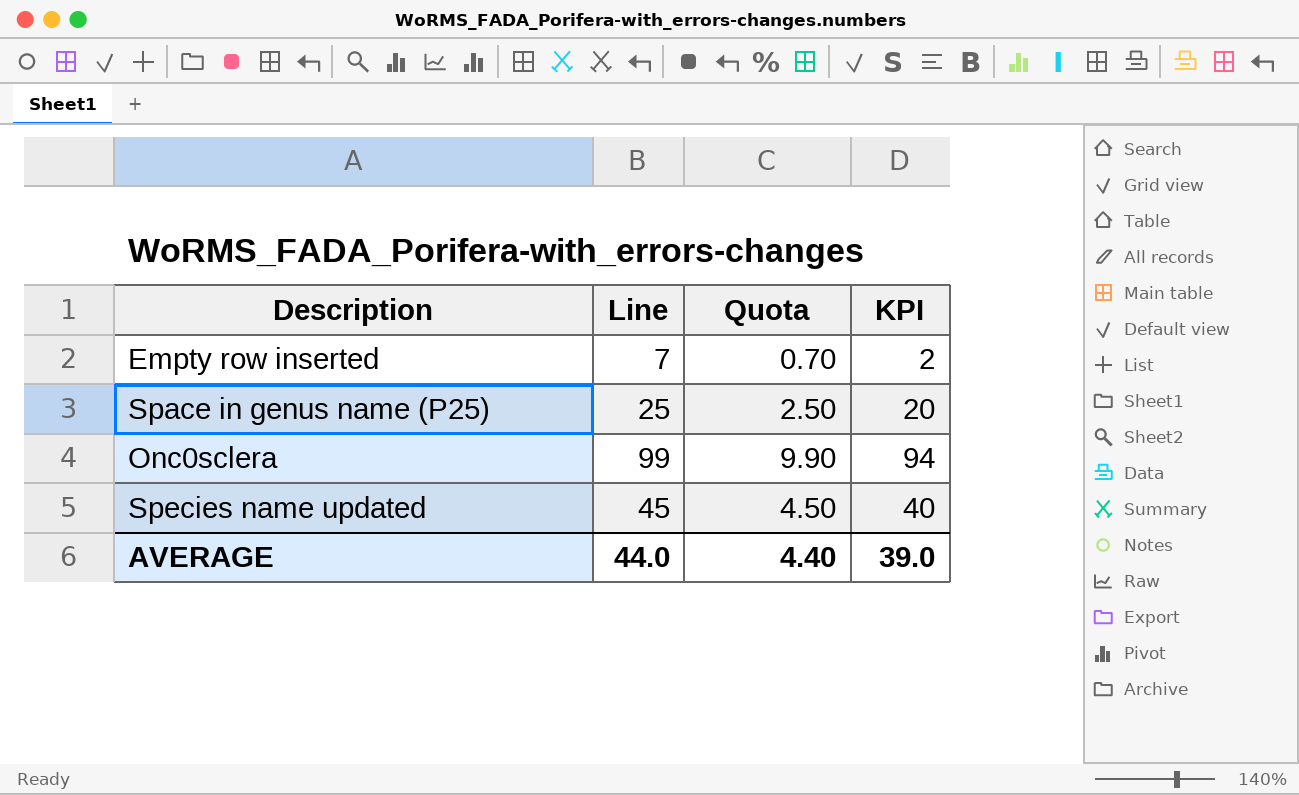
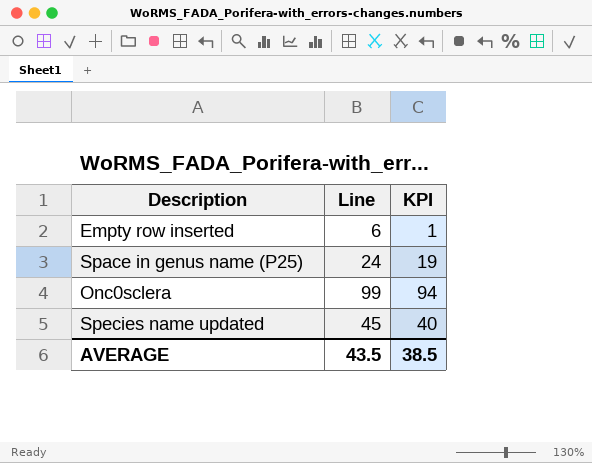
column Quota | formula: [Line] * 0.1 -> none
Empty row inserted | Line: 7 -> 6
Empty row inserted | KPI: 2 -> 1
Space in genus name (P25) | Line: 25 -> 24
Space in genus name (P25) | KPI: 20 -> 19
AVERAGE | Line: 44.0 -> 43.5
AVERAGE | KPI: 39.0 -> 38.5

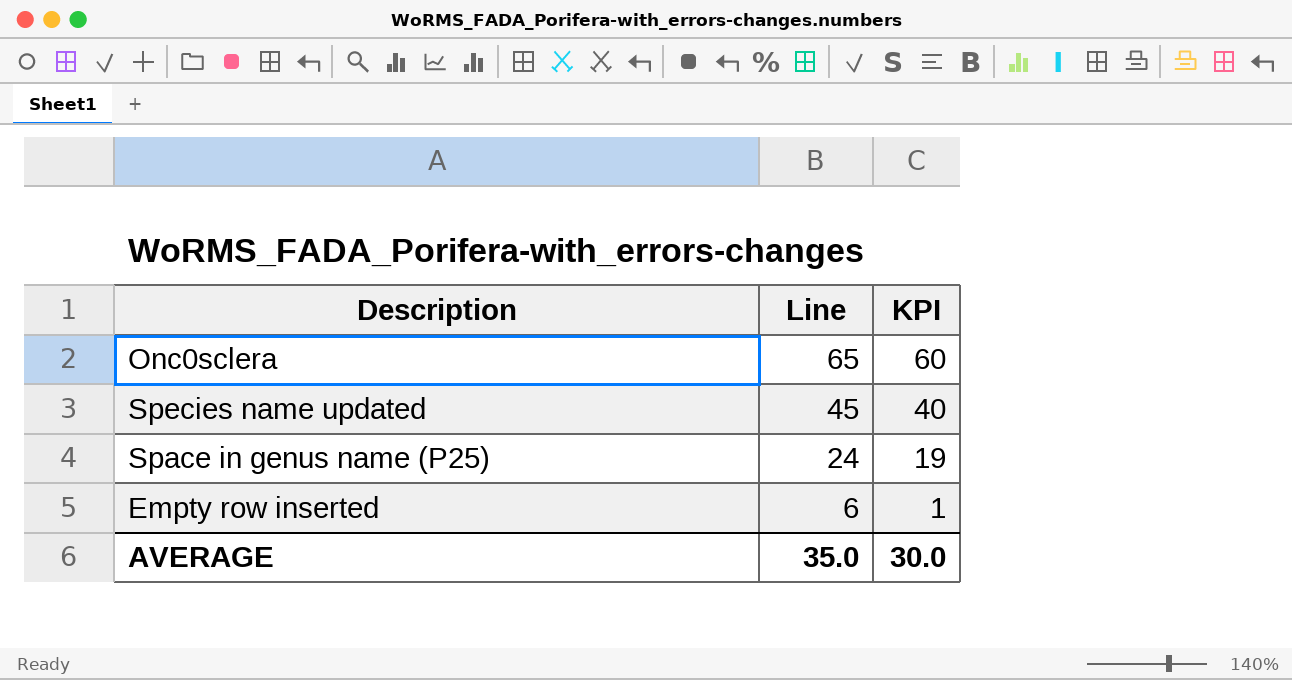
row order: none -> Line descending
Onc0sclera | Line: 99 -> 65
Onc0sclera | KPI: 94 -> 60
AVERAGE | Line: 43.5 -> 35.0
AVERAGE | KPI: 38.5 -> 30.0

